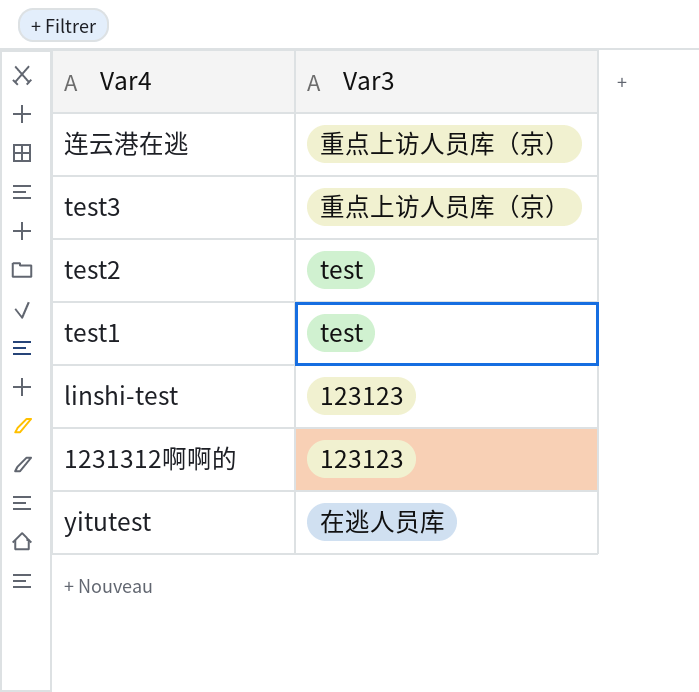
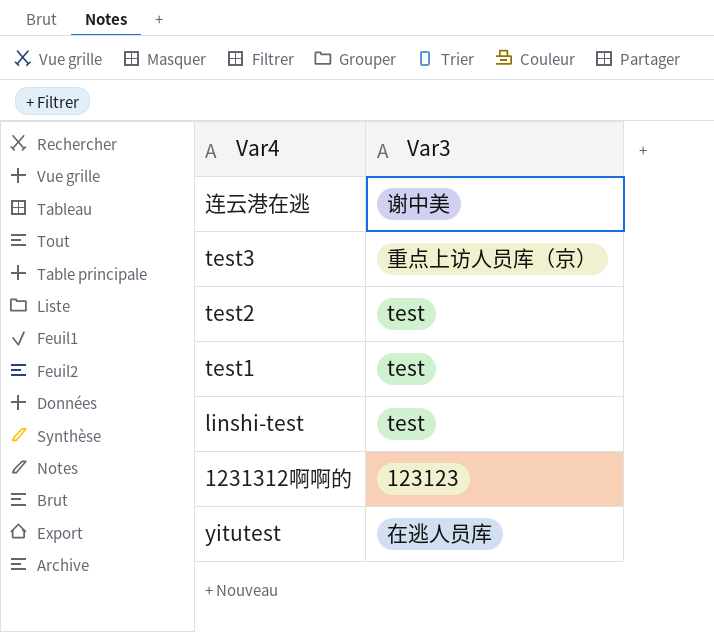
连云港在逃 | Var3: 重点上访人员库（京） -> 谢中美
linshi-test | Var3: 123123 -> test

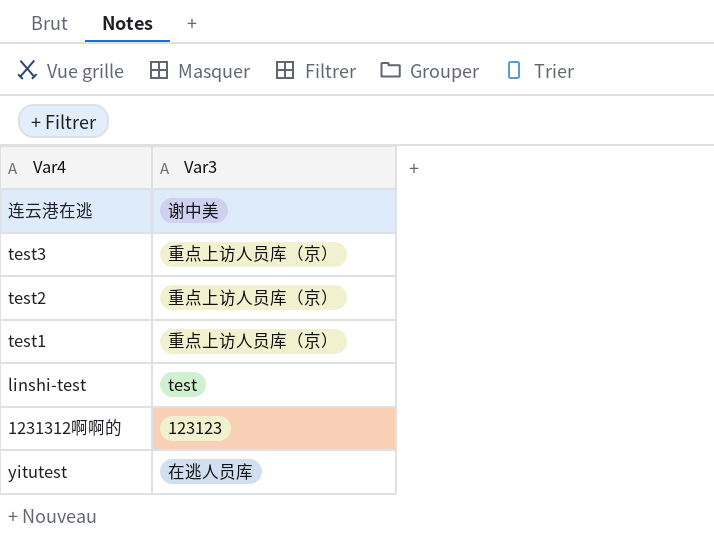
test2 | Var3: test -> 重点上访人员库（京）
test1 | Var3: test -> 重点上访人员库（京）

